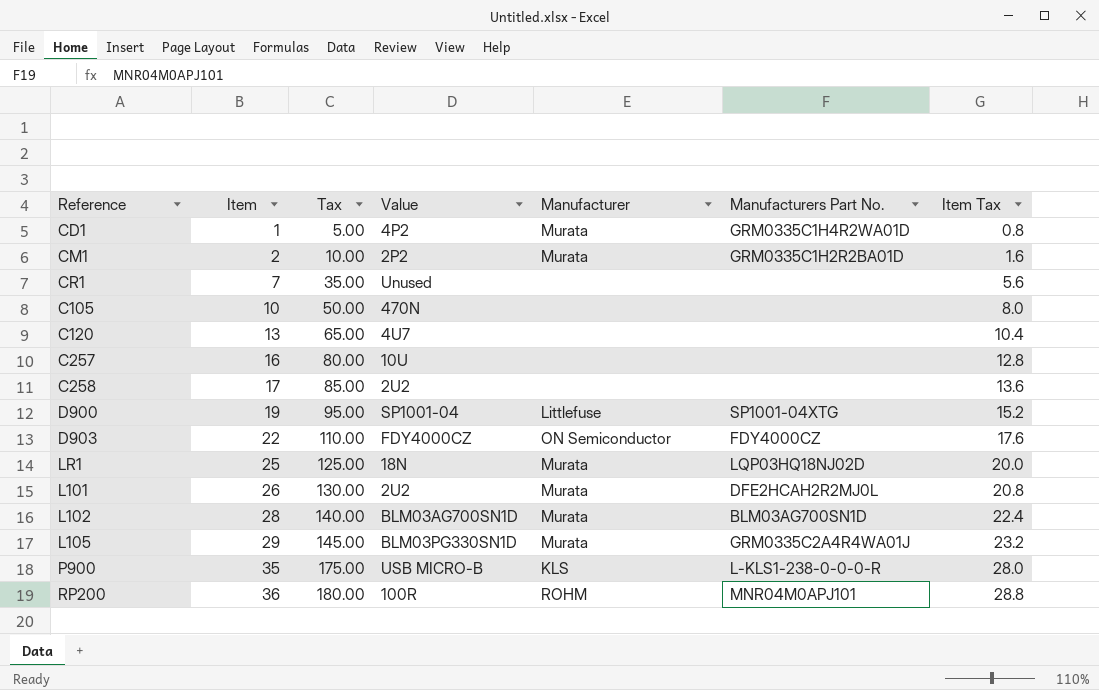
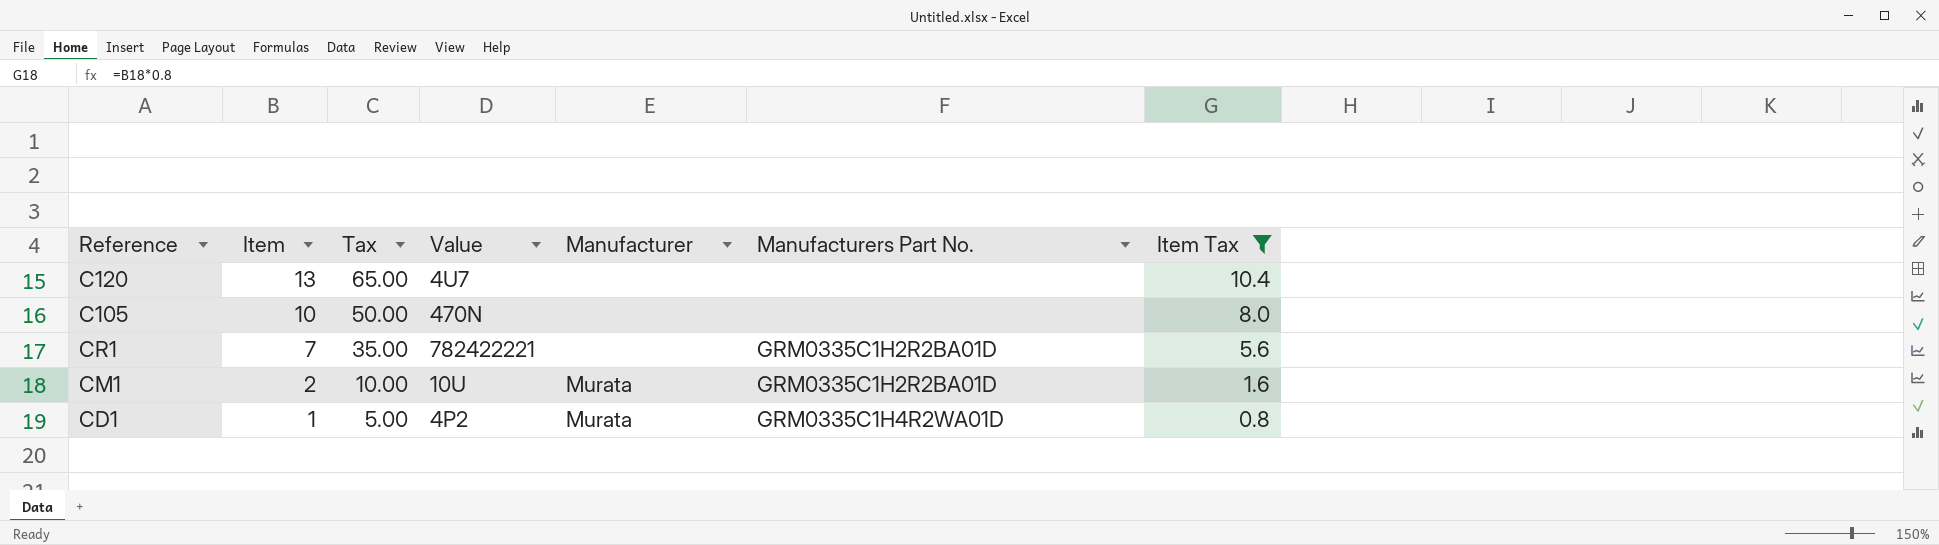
filter: none -> Item Tax <= 10.4
row order: Item ascending -> Item descending
CR1 | Value: Unused -> 782422221
CR1 | Manufacturers Part No.: none -> GRM0335C1H2R2BA01D
CM1 | Value: 2P2 -> 10U

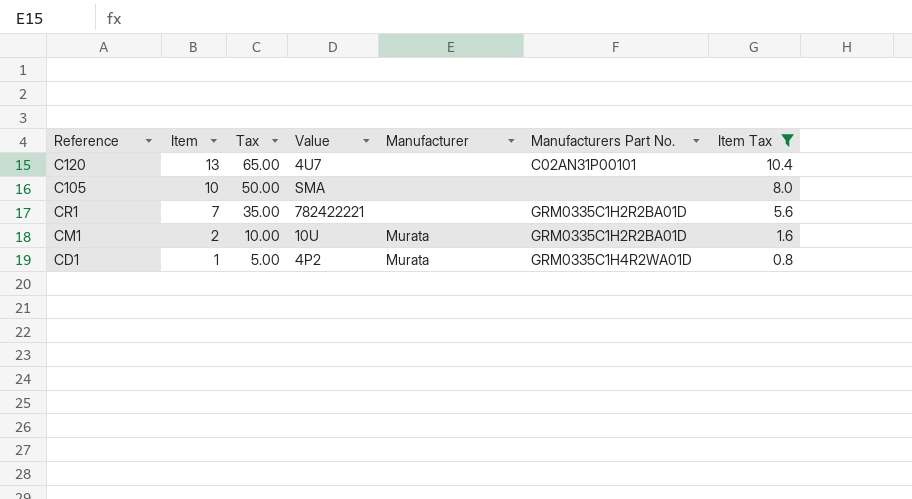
C120 | Manufacturers Part No.: none -> C02AN31P00101
C105 | Value: 470N -> SMA

